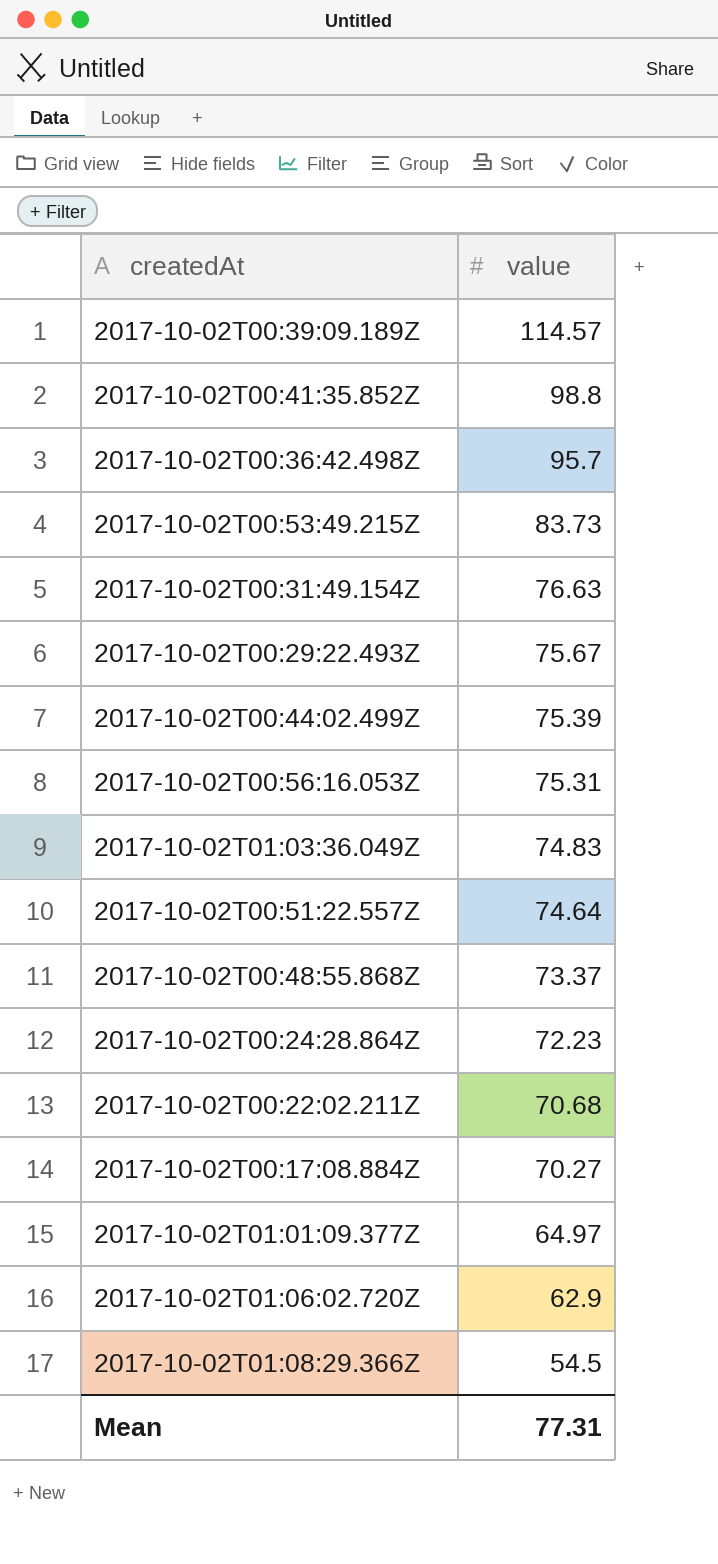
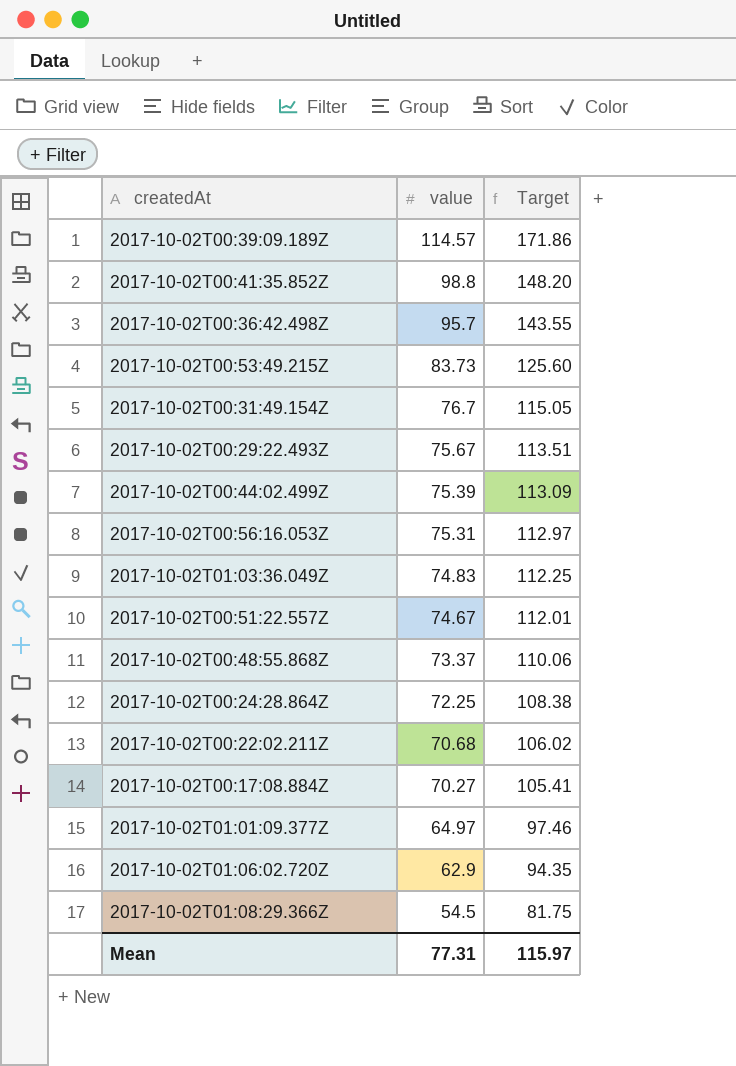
column Target | formula: none -> [value] * 1.5
2017-10-02T00:31:49.154Z | value: 76.63 -> 76.7
2017-10-02T00:51:22.557Z | value: 74.64 -> 74.67
2017-10-02T00:24:28.864Z | value: 72.23 -> 72.25

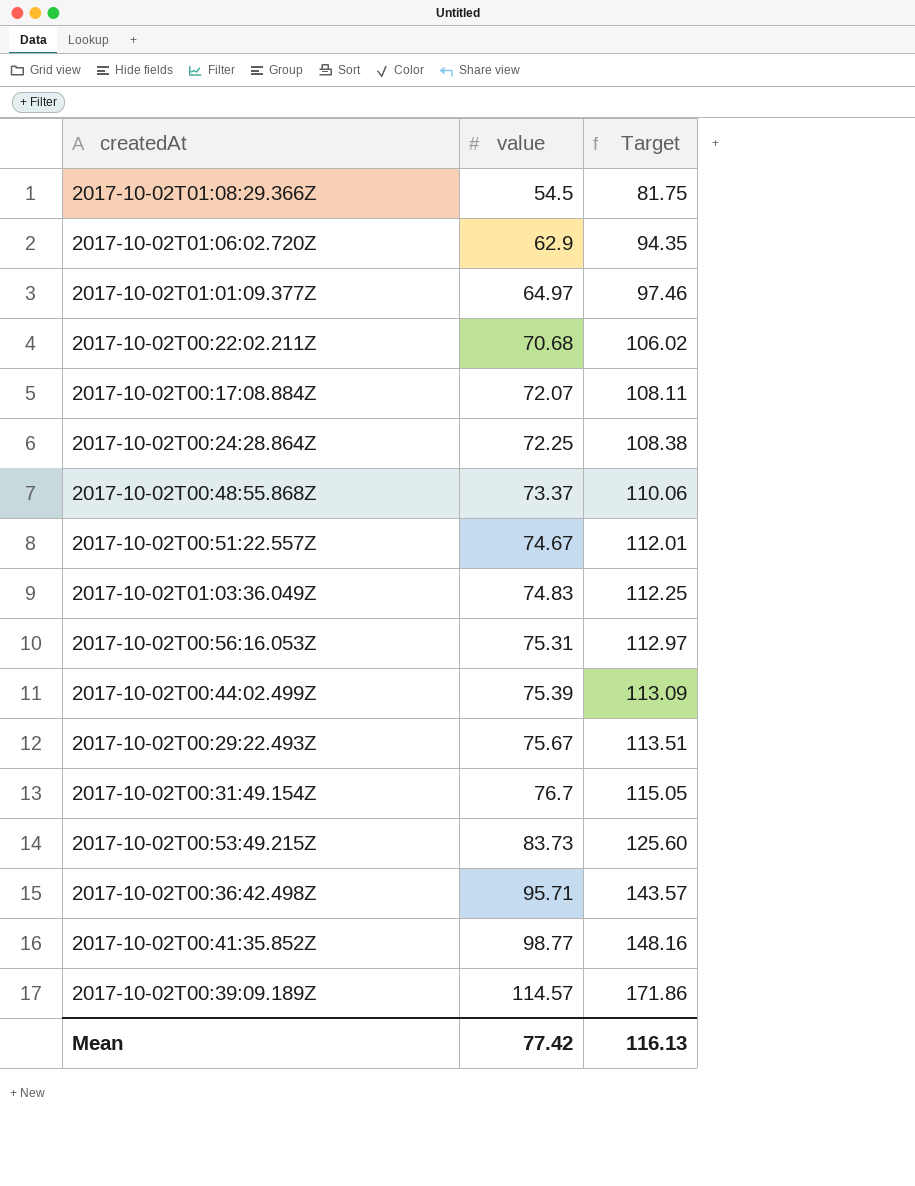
row order: value descending -> value ascending
2017-10-02T00:17:08.884Z | value: 70.27 -> 72.07
2017-10-02T00:17:08.884Z | Target: 105.41 -> 108.11
2017-10-02T00:36:42.498Z | value: 95.7 -> 95.71
2017-10-02T00:36:42.498Z | Target: 143.55 -> 143.57
2017-10-02T00:41:35.852Z | value: 98.8 -> 98.77
2017-10-02T00:41:35.852Z | Target: 148.20 -> 148.16
Mean | value: 77.31 -> 77.42
Mean | Target: 115.97 -> 116.13

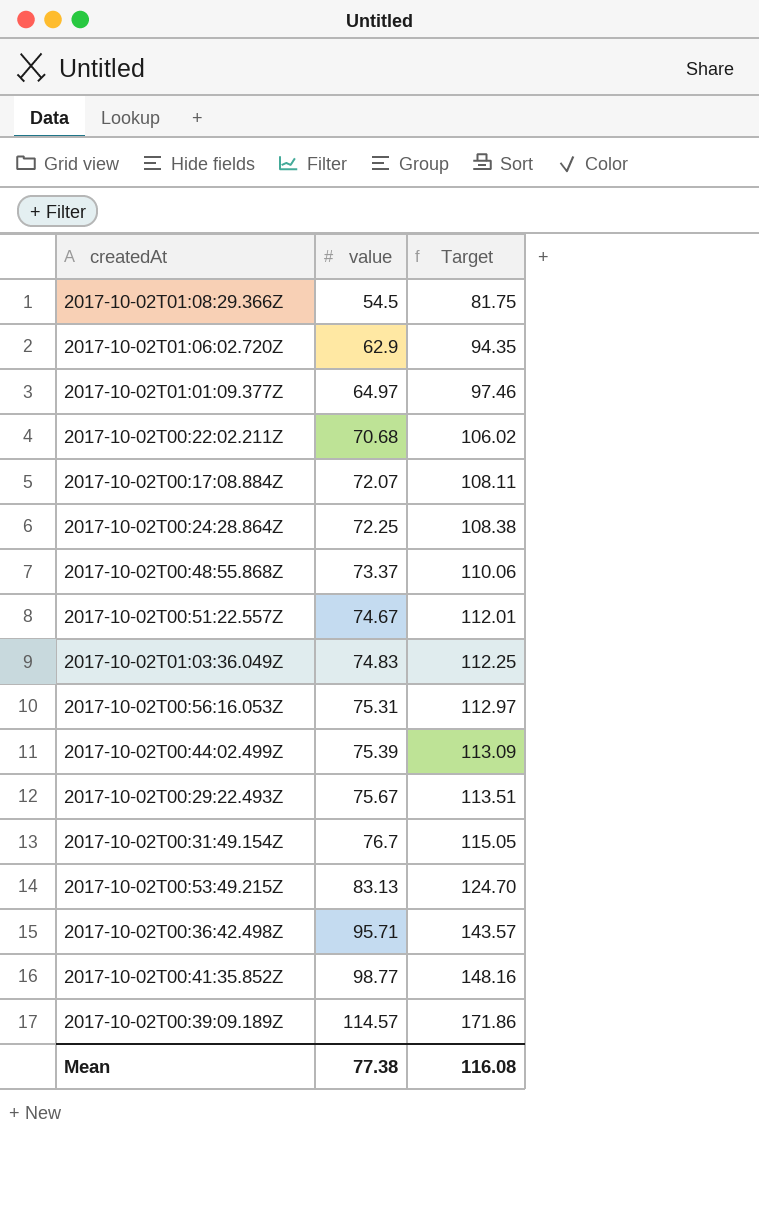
2017-10-02T00:53:49.215Z | value: 83.73 -> 83.13
2017-10-02T00:53:49.215Z | Target: 125.60 -> 124.70
Mean | value: 77.42 -> 77.38
Mean | Target: 116.13 -> 116.08

